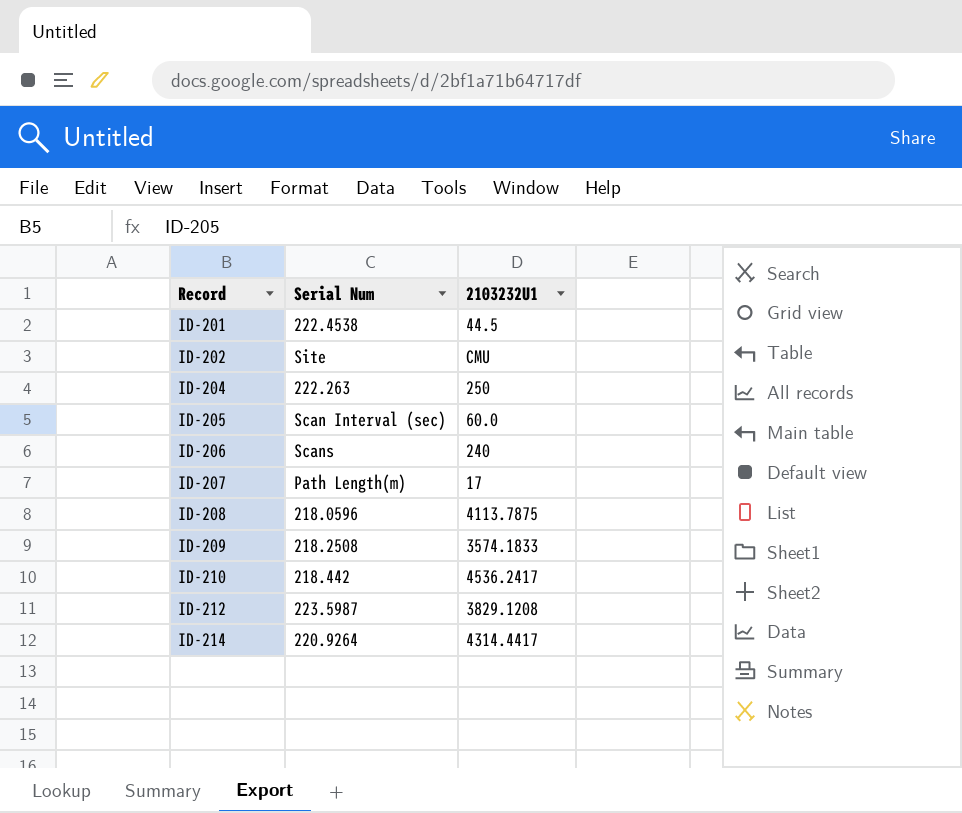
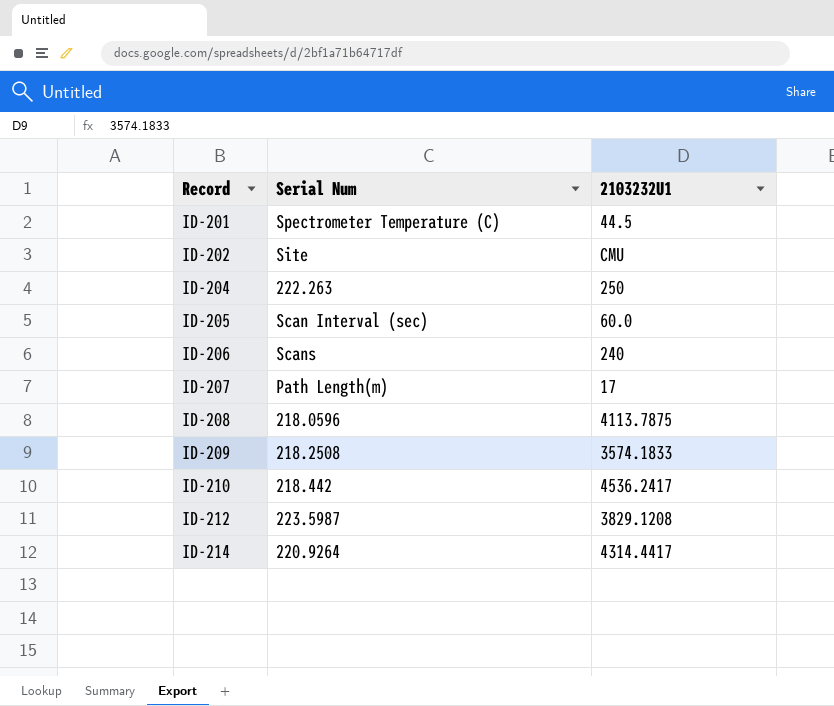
ID-201 | Serial Num: 222.4538 -> Spectrometer Temperature (C)

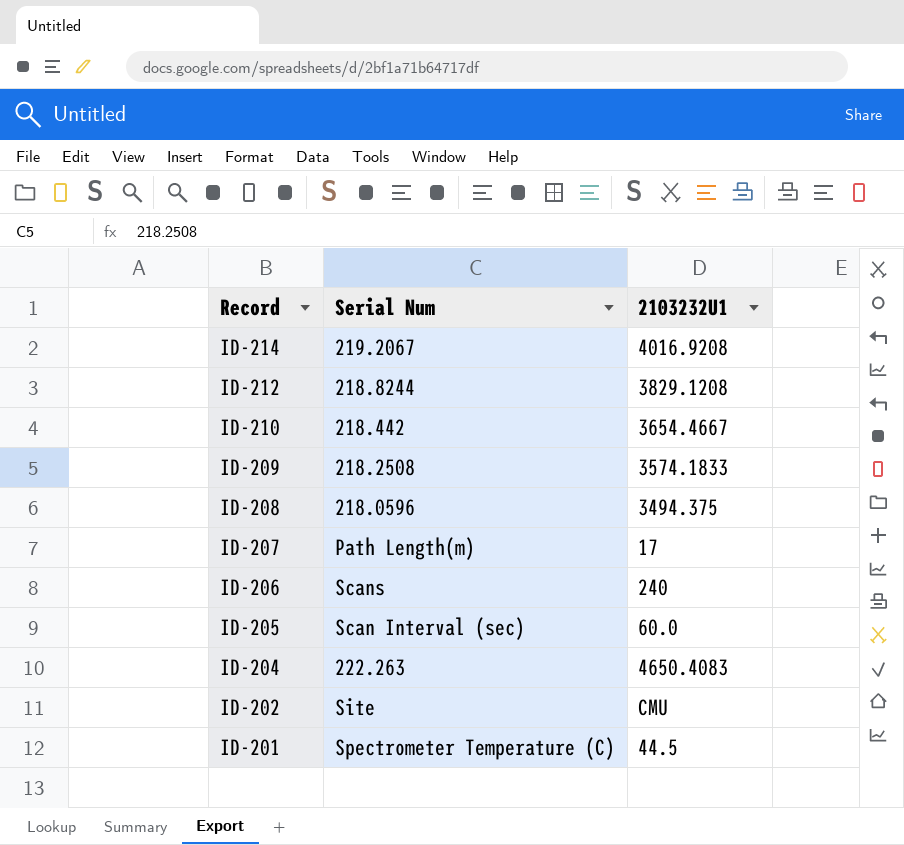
row order: Record ascending -> Record descending
ID-214 | Serial Num: 220.9264 -> 219.2067
ID-214 | 2103232U1: 4314.4417 -> 4016.9208
ID-212 | Serial Num: 223.5987 -> 218.8244
ID-210 | 2103232U1: 4536.2417 -> 3654.4667
ID-208 | 2103232U1: 4113.7875 -> 3494.375
ID-204 | 2103232U1: 250 -> 4650.4083

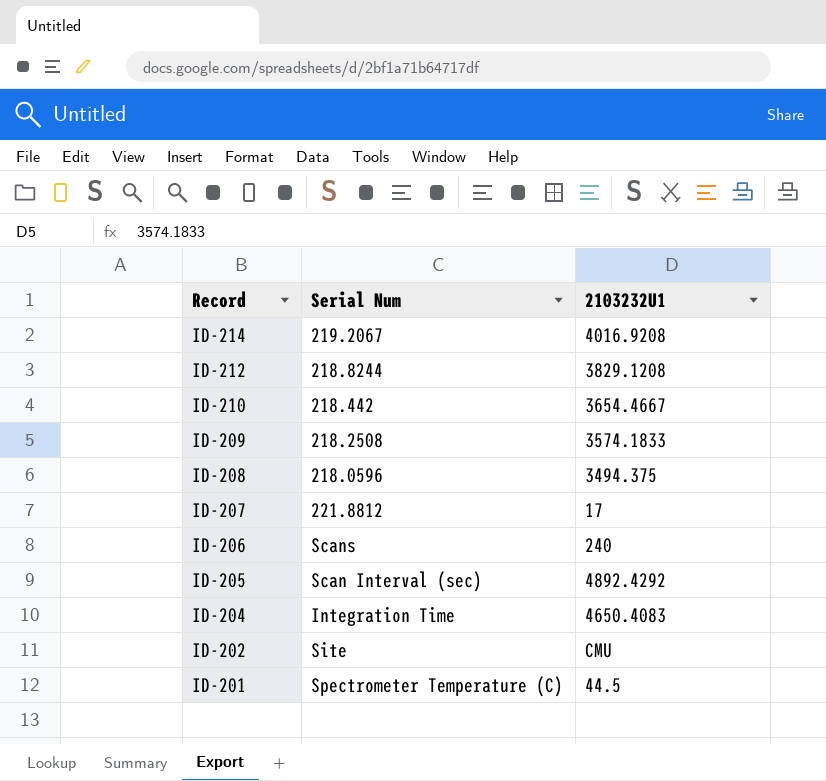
ID-207 | Serial Num: Path Length(m) -> 221.8812
ID-205 | 2103232U1: 60.0 -> 4892.4292
ID-204 | Serial Num: 222.263 -> Integration Time

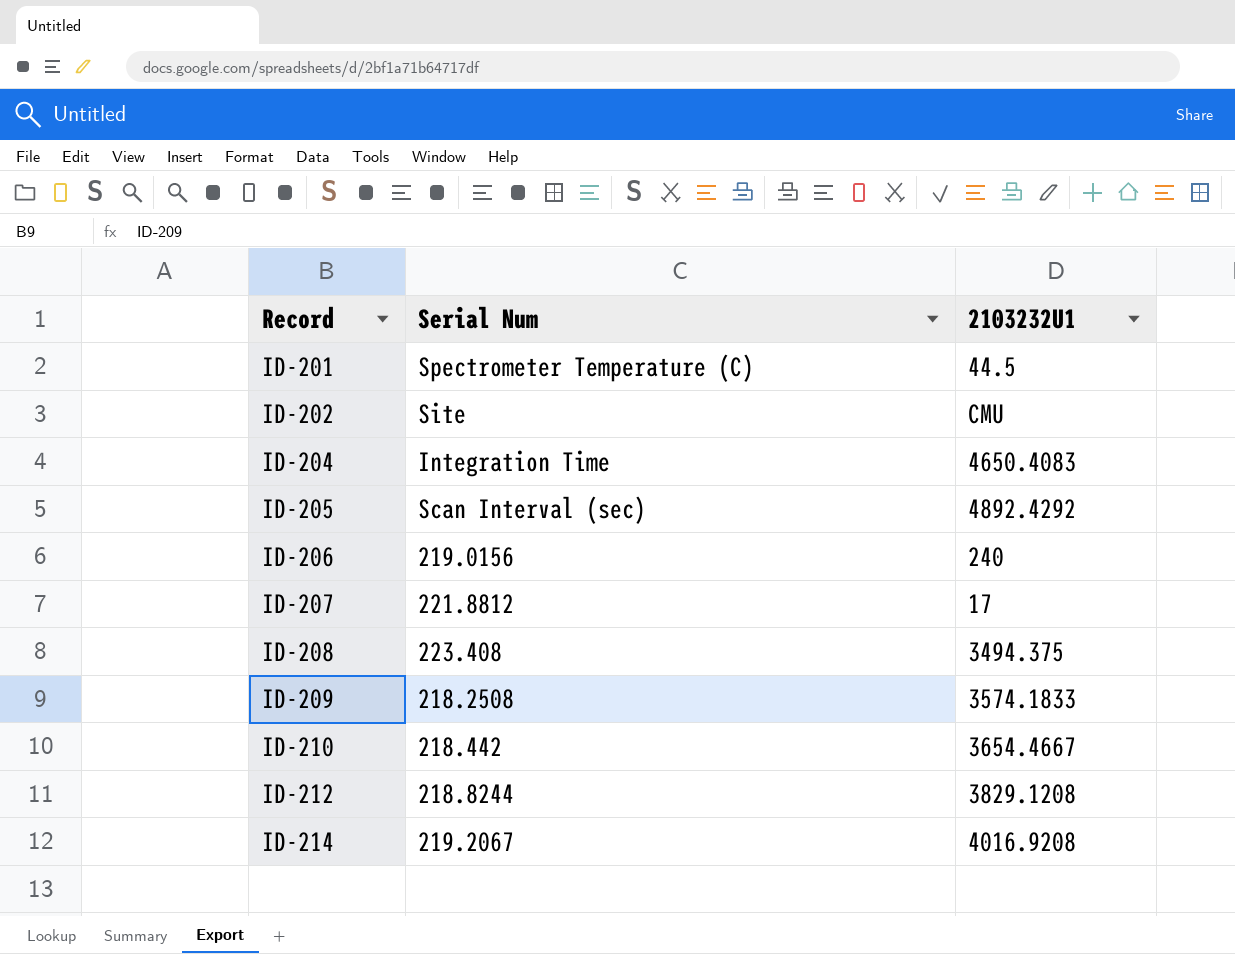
row order: Record descending -> Record ascending
ID-206 | Serial Num: Scans -> 219.0156
ID-208 | Serial Num: 218.0596 -> 223.408

